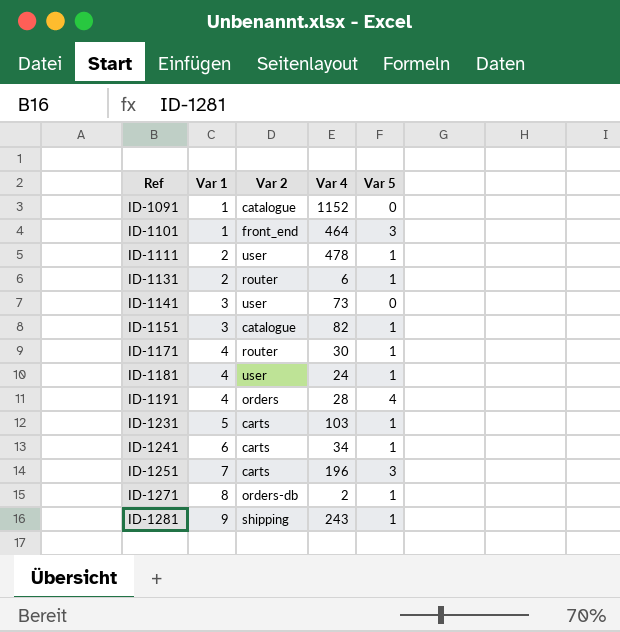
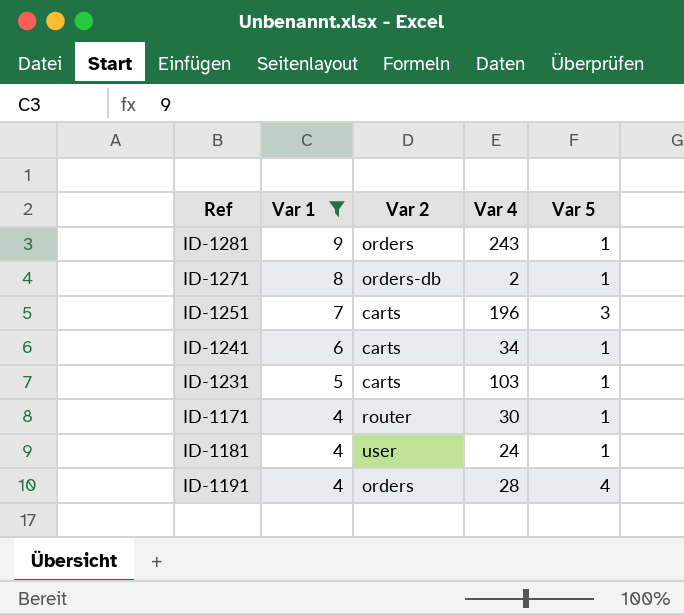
filter: none -> Var 1 >= 4
row order: Ref ascending -> Var 1 descending
ID-1281 | Var 2: shipping -> orders

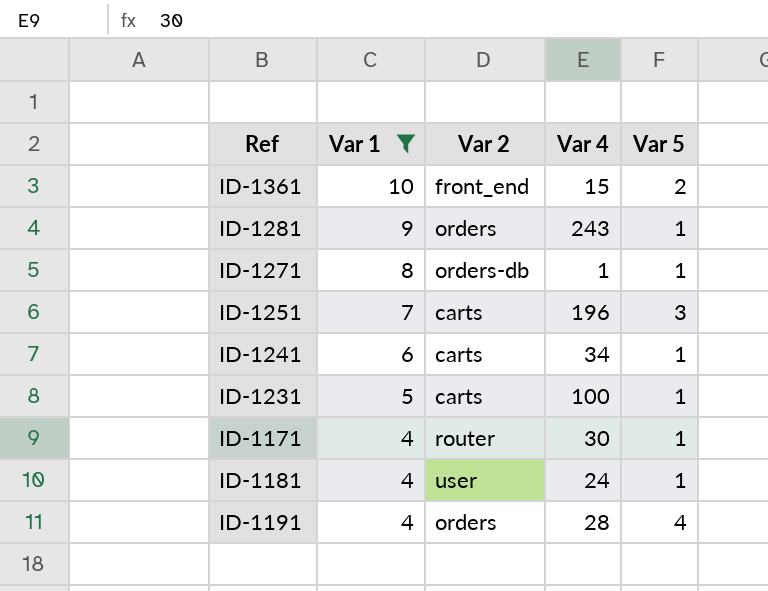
row ID-1361: none -> 10 | front_end | 15 | 2
ID-1271 | Var 4: 2 -> 1
ID-1231 | Var 4: 103 -> 100

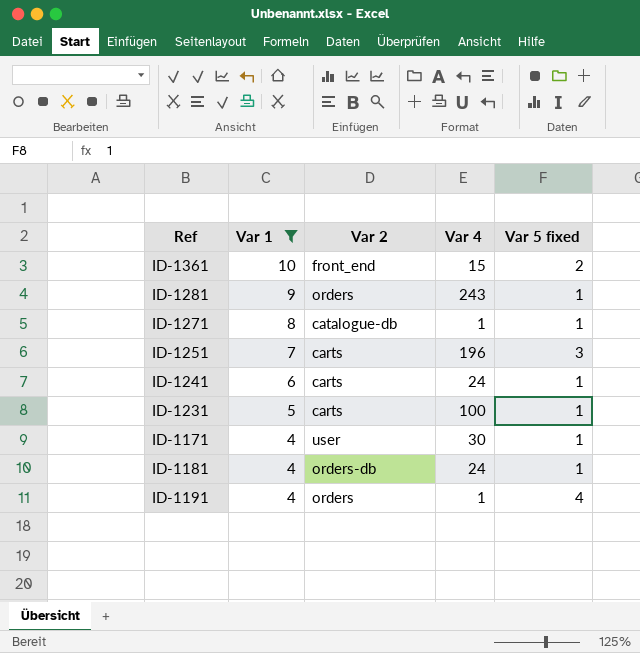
column name: Var 5 -> Var 5 fixed
ID-1271 | Var 2: orders-db -> catalogue-db
ID-1241 | Var 4: 34 -> 24
ID-1171 | Var 2: router -> user
ID-1181 | Var 2: user -> orders-db
ID-1191 | Var 4: 28 -> 1

